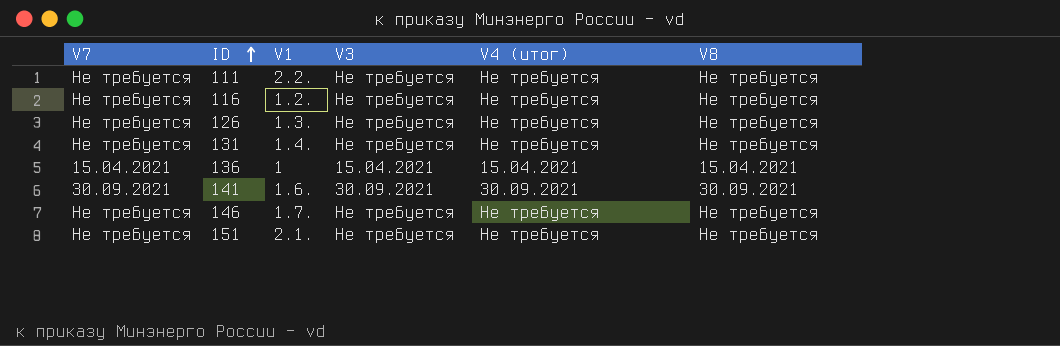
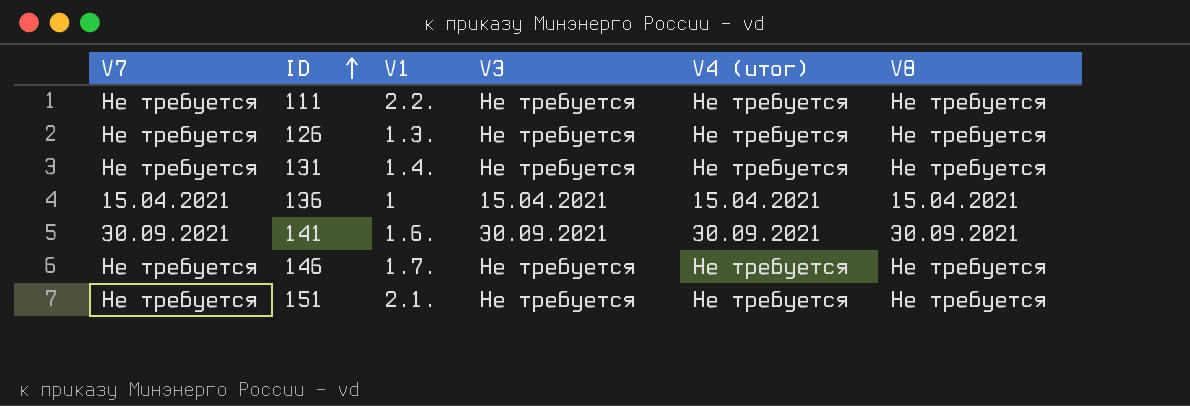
row 116: Не требуется | 1.2. | Не требуется | Не требуется | Не требуется -> none

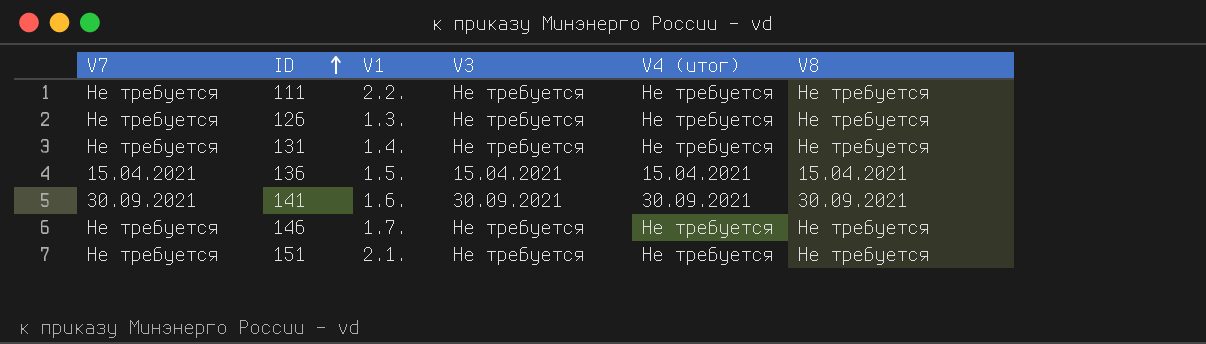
136 | V1: 1 -> 1.5.

